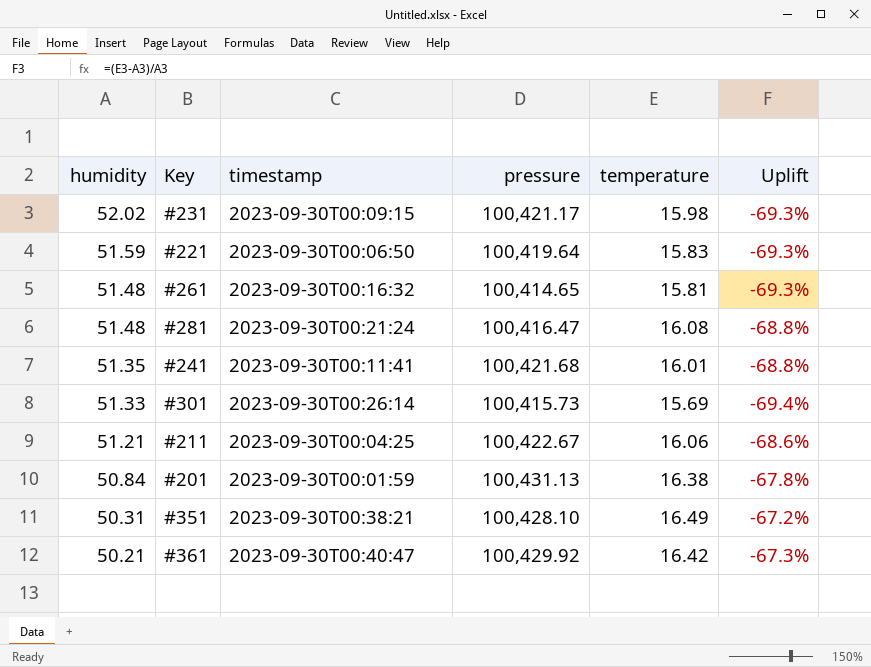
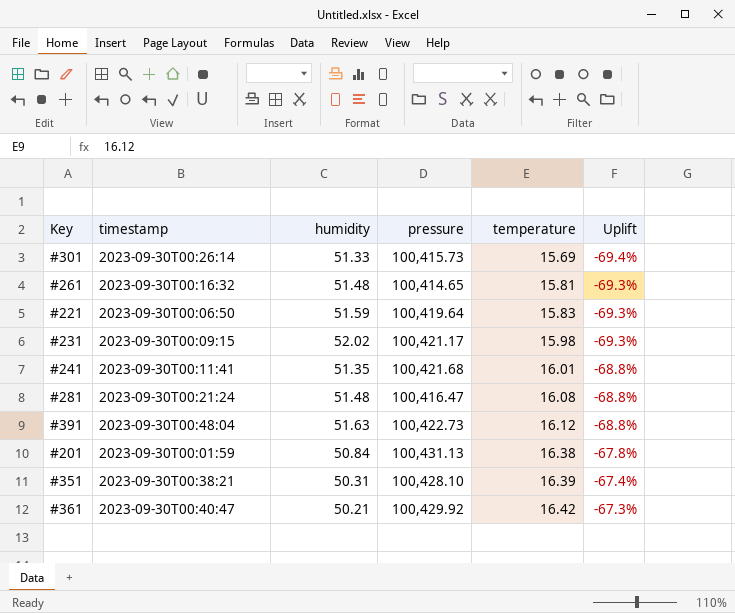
row order: humidity descending -> temperature ascending
column humidity | position: 1 -> 3
row #211: 51.21 | 2023-09-30T00:04:25 | 100,422.67 | 16.06 | -68.6% -> none
row #391: none -> 2023-09-30T00:48:04 | 51.63 | 100,422.73 | 16.12 | -68.8%
#351 | temperature: 16.49 -> 16.39
#351 | Uplift: -67.2% -> -67.4%

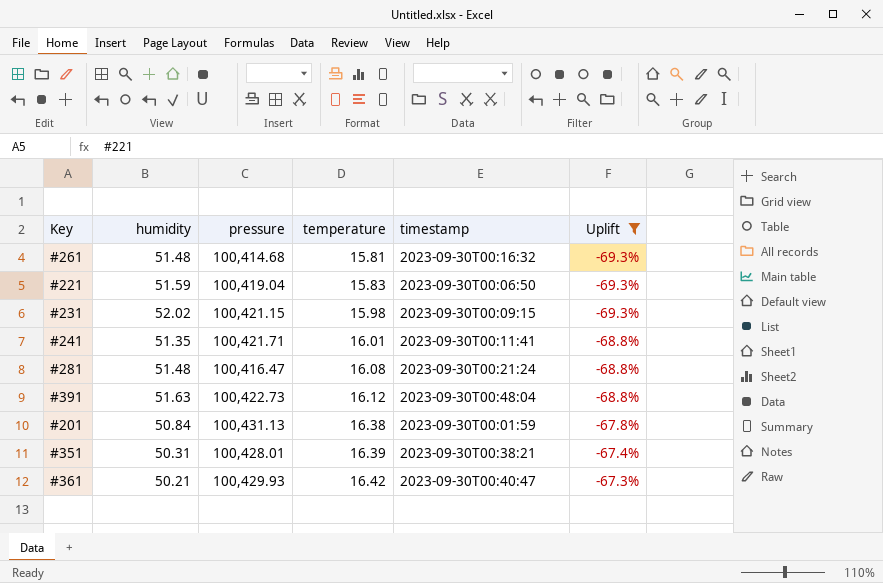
filter: none -> Uplift != -69.4%
column timestamp | position: 2 -> 5
#261 | pressure: 100,414.65 -> 100,414.68
#221 | pressure: 100,419.64 -> 100,419.04
#231 | pressure: 100,421.17 -> 100,421.15
#241 | pressure: 100,421.68 -> 100,421.71
#351 | pressure: 100,428.10 -> 100,428.01
#361 | pressure: 100,429.92 -> 100,429.93

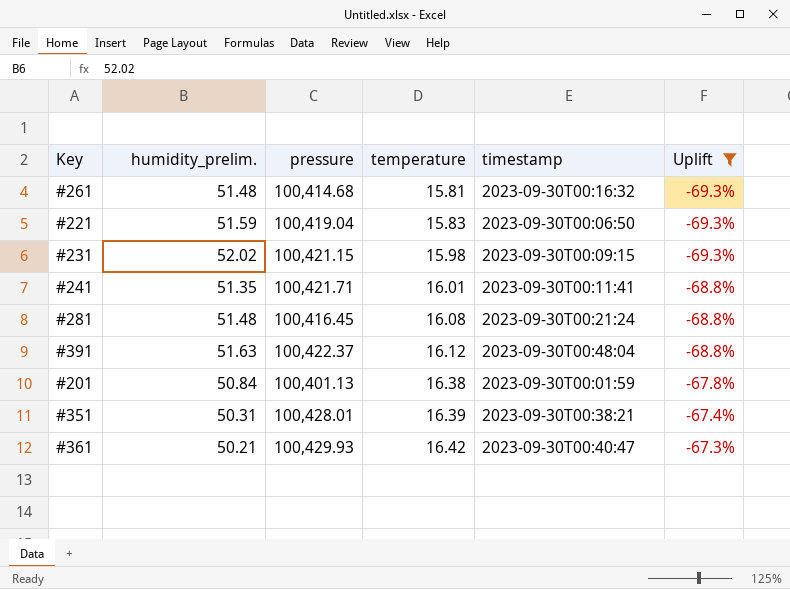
column name: humidity -> humidity_prelim.
#281 | pressure: 100,416.47 -> 100,416.45
#391 | pressure: 100,422.73 -> 100,422.37
#201 | pressure: 100,431.13 -> 100,401.13

